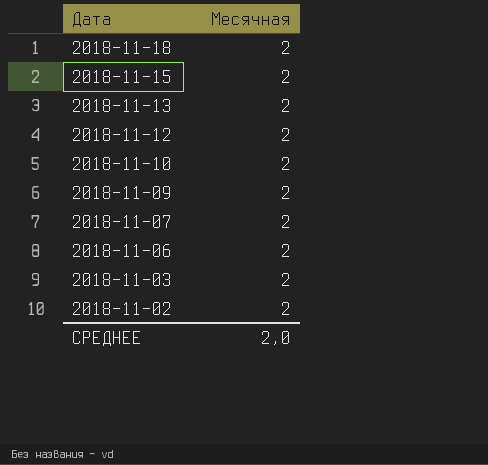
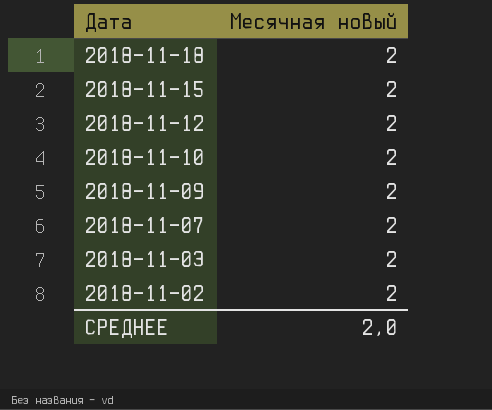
column name: Месячная -> Месячная новый
row 2018-11-13: 2 -> none
row 2018-11-06: 2 -> none

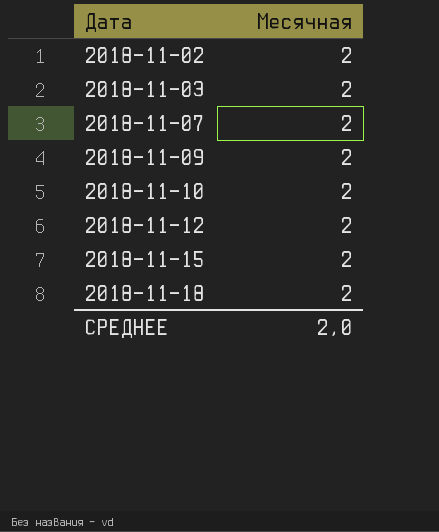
row order: Дата descending -> Дата ascending
column name: Месячная новый -> Месячная

